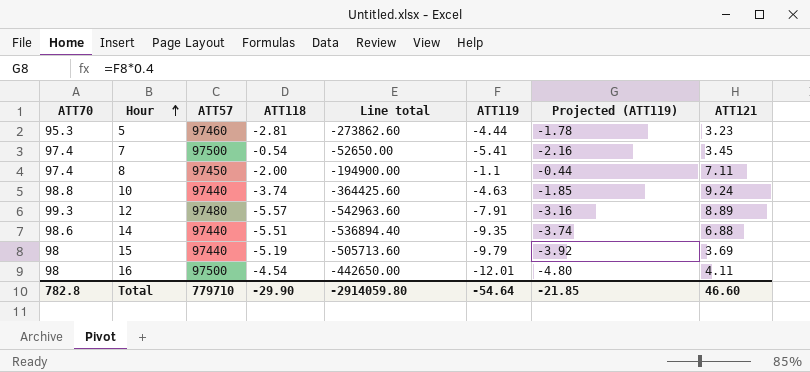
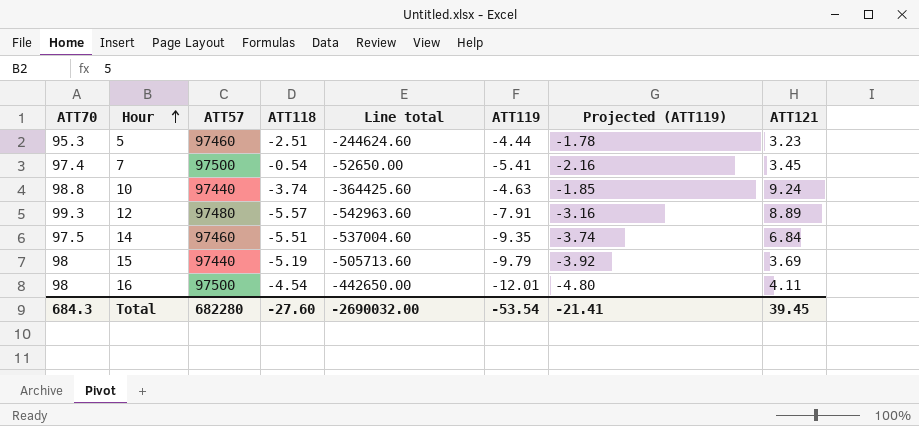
row 8: 97.4 | 97450 | -2.00 | -194900.00 | -1.1 | -0.44 | 7.11 -> none
5 | ATT118: -2.81 -> -2.51
5 | Line total: -273862.60 -> -244624.60
14 | ATT70: 98.6 -> 97.5
14 | ATT57: 97440 -> 97460
14 | Line total: -536894.40 -> -537004.60
14 | ATT121: 6.88 -> 6.84
Total | ATT70: 782.8 -> 684.3
Total | ATT57: 779710 -> 682280
Total | ATT118: -29.90 -> -27.60
Total | Line total: -2914059.80 -> -2690032.00
Total | ATT119: -54.64 -> -53.54
Total | Projected (ATT119): -21.85 -> -21.41
Total | ATT121: 46.60 -> 39.45

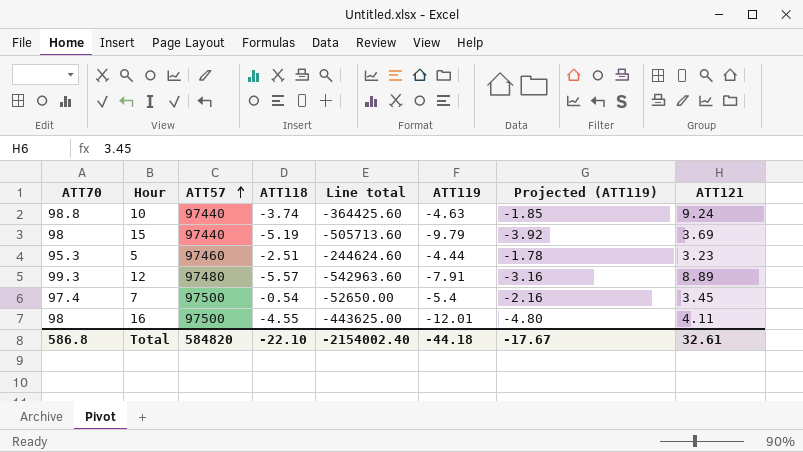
row order: Hour ascending -> ATT57 ascending
row 14: 97.5 | 97460 | -5.51 | -537004.60 | -9.35 | -3.74 | 6.84 -> none
7 | ATT119: -5.41 -> -5.4
16 | ATT118: -4.54 -> -4.55
16 | Line total: -442650.00 -> -443625.00
Total | ATT70: 684.3 -> 586.8
Total | ATT57: 682280 -> 584820
Total | ATT118: -27.60 -> -22.10
Total | Line total: -2690032.00 -> -2154002.40
Total | ATT119: -53.54 -> -44.18
Total | Projected (ATT119): -21.41 -> -17.67
Total | ATT121: 39.45 -> 32.61

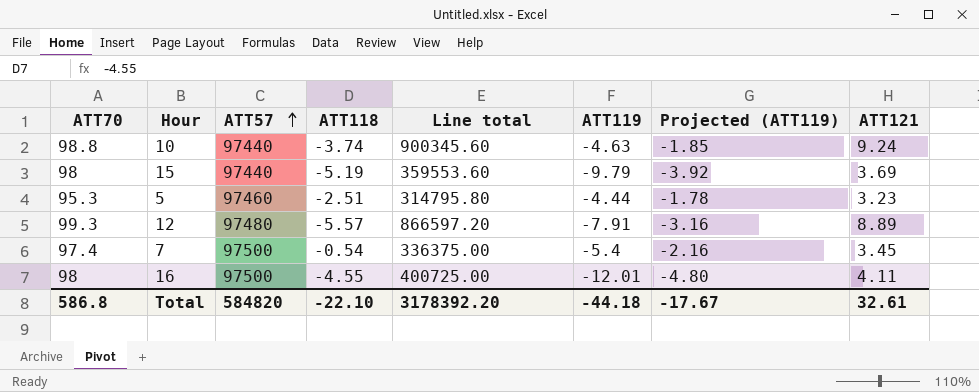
column Line total | formula: [ATT57] * [ATT118] -> [ATT57] * [ATT121]
Total | Line total: -2154002.40 -> 3178392.20

